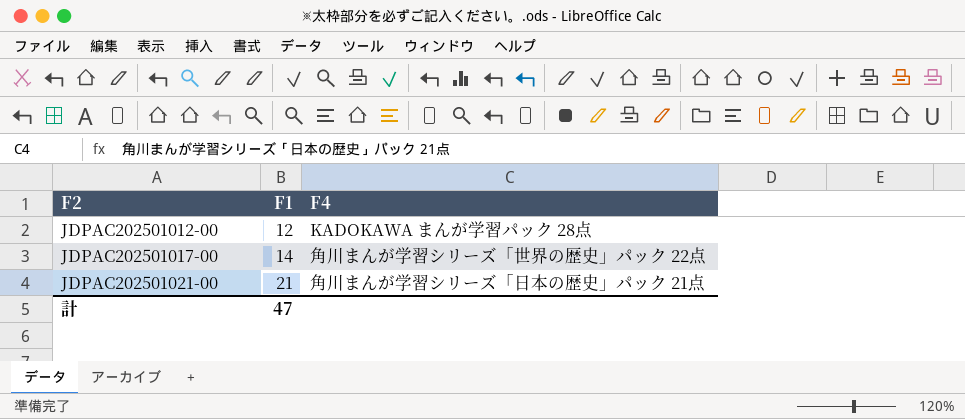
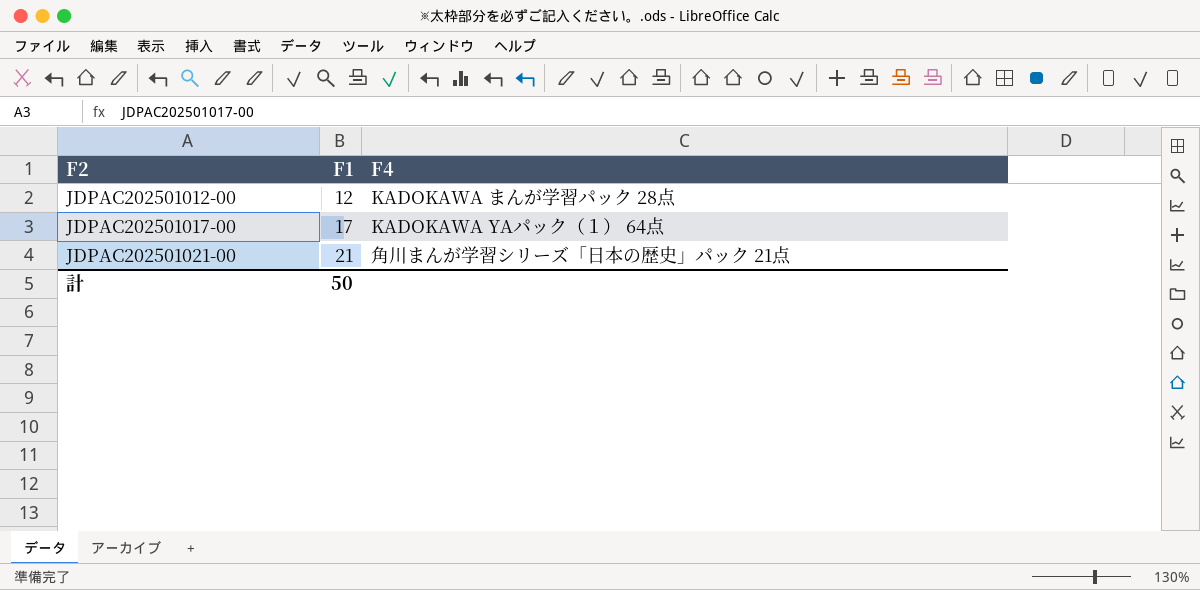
JDPAC202501017-00 | F1: 14 -> 17
JDPAC202501017-00 | F4: 角川まんが学習シリーズ「世界の歴史」パック 22点 -> KADOKAWA YAパック（１） 64点
計 | F1: 47 -> 50

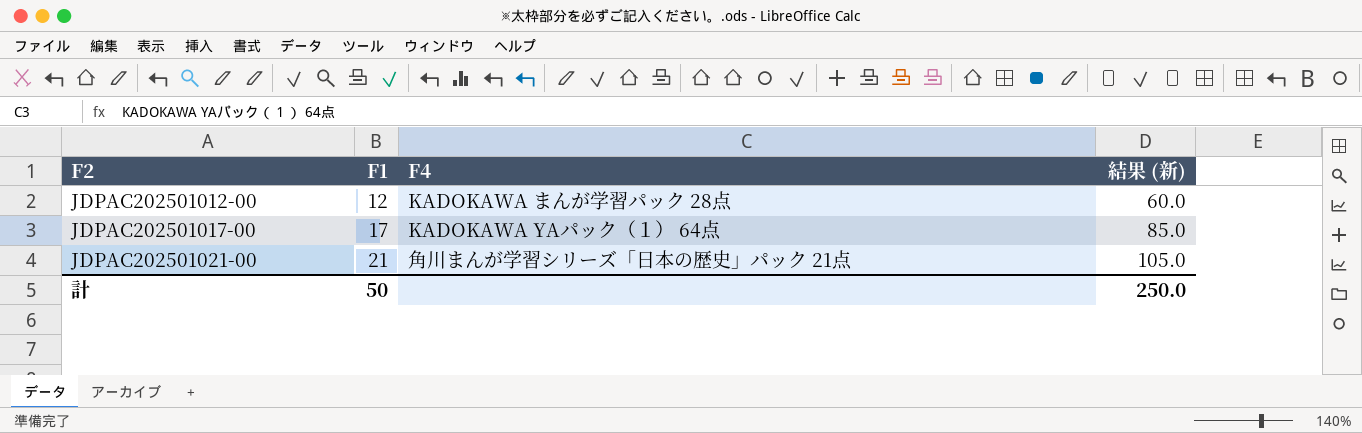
column 結果 (新) | formula: none -> [F1] * 5

